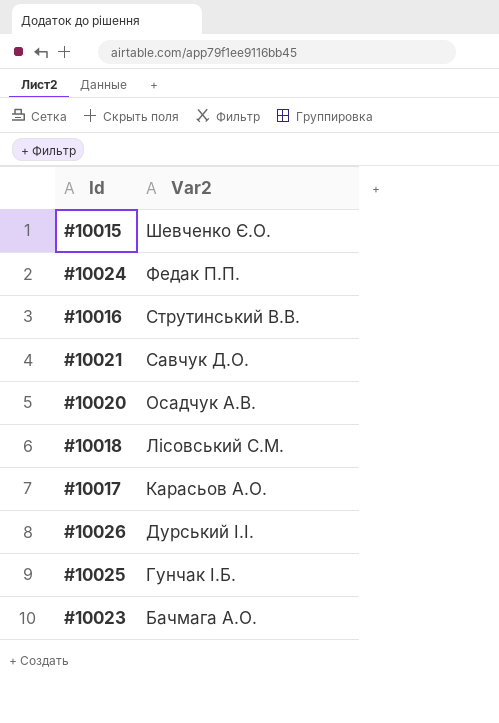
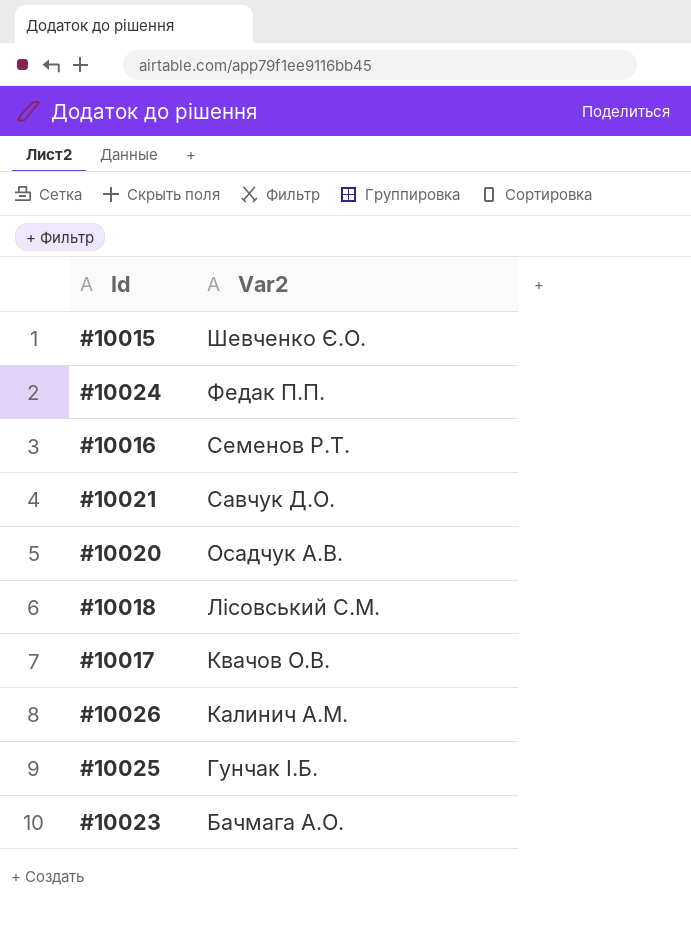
#10016 | Var2: Струтинський В.В. -> Семенов Р.Т.
#10017 | Var2: Карасьов А.О. -> Квачов О.В.
#10026 | Var2: Дурський І.І. -> Калинич А.М.

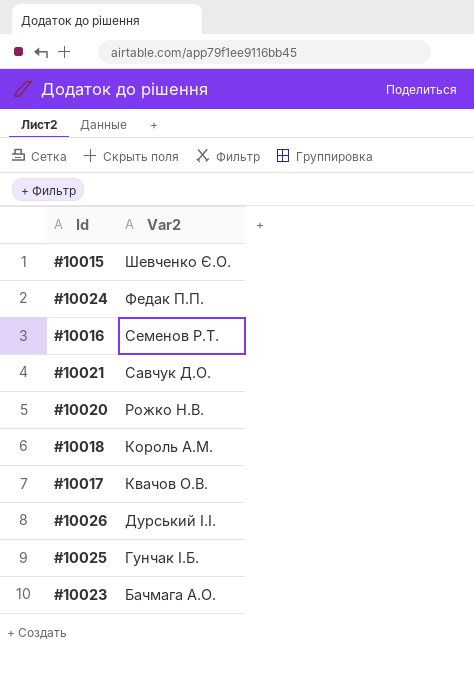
#10020 | Var2: Осадчук А.В. -> Рожко Н.В.
#10018 | Var2: Лісовський С.М. -> Король А.М.
#10026 | Var2: Калинич А.М. -> Дурський І.І.

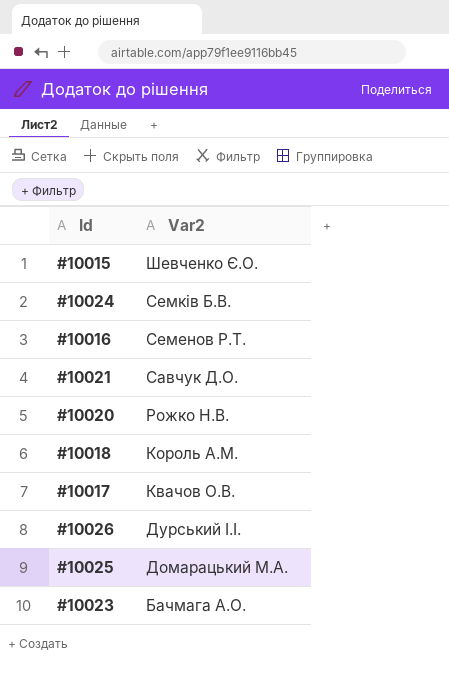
#10024 | Var2: Федак П.П. -> Семків Б.В.
#10025 | Var2: Гунчак І.Б. -> Домарацький М.А.

